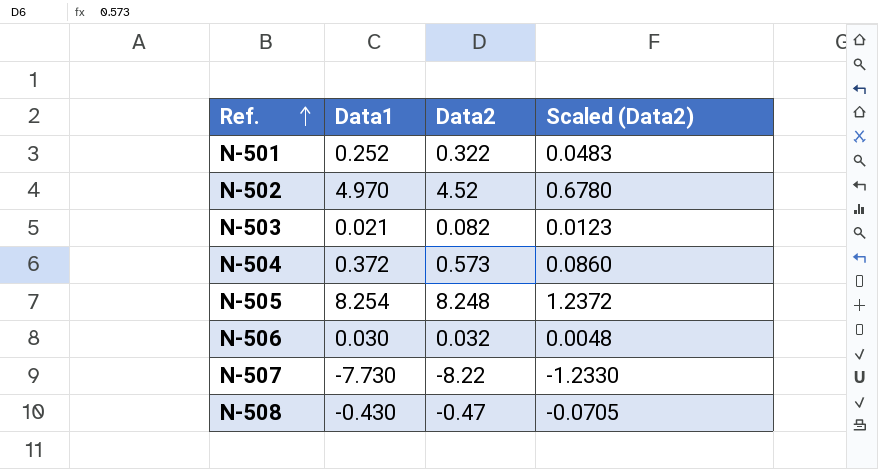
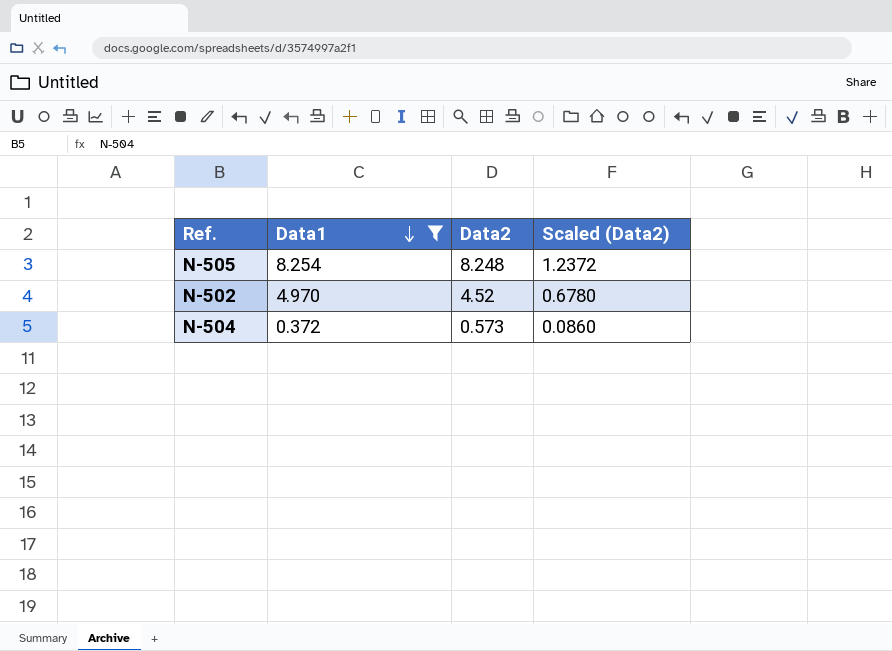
filter: none -> Data1 >= 0.372
row order: Ref. ascending -> Data1 descending

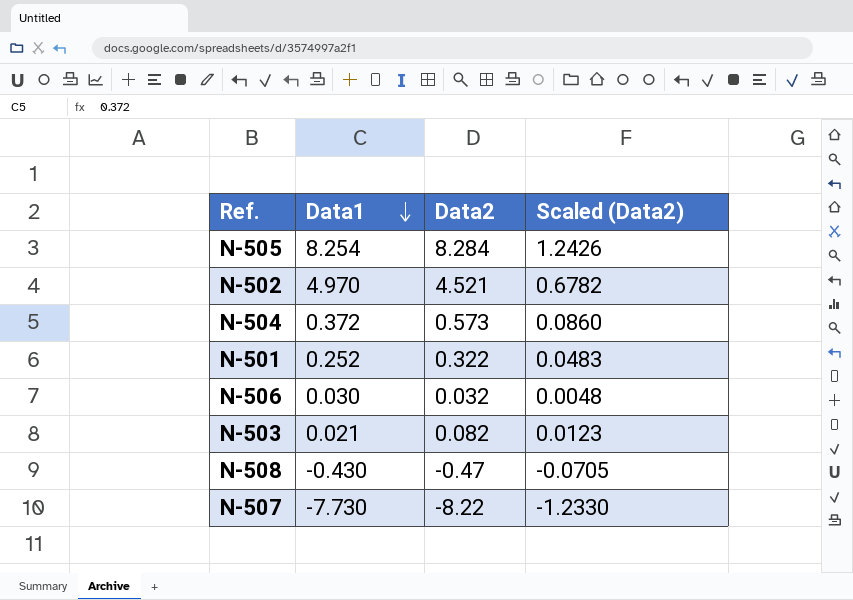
filter: Data1 >= 0.372 -> none
N-505 | Data2: 8.248 -> 8.284
N-505 | Scaled (Data2): 1.2372 -> 1.2426
N-502 | Data2: 4.52 -> 4.521
N-502 | Scaled (Data2): 0.6780 -> 0.6782

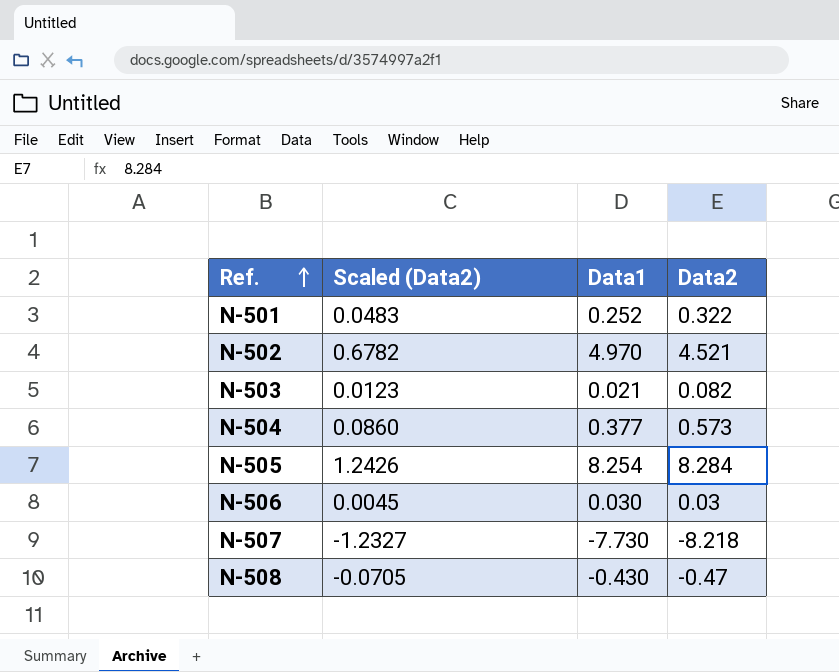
row order: Data1 descending -> Ref. ascending
column Scaled (Data2) | position: 4 -> 2
N-504 | Data1: 0.372 -> 0.377
N-506 | Scaled (Data2): 0.0048 -> 0.0045
N-506 | Data2: 0.032 -> 0.03
N-507 | Scaled (Data2): -1.2330 -> -1.2327
N-507 | Data2: -8.22 -> -8.218

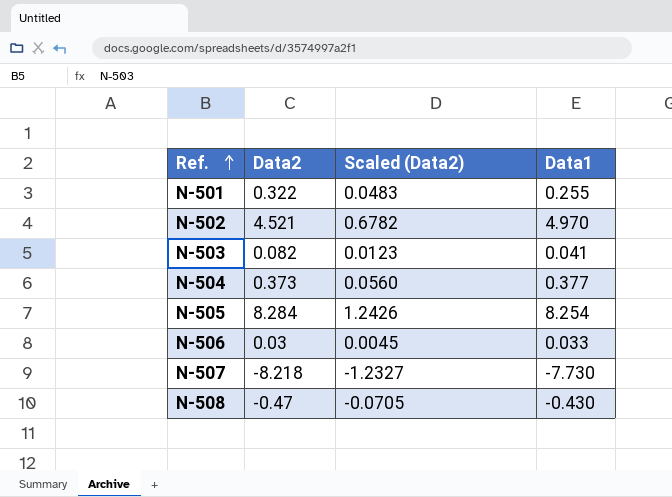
column Data2 | position: 4 -> 2
N-501 | Data1: 0.252 -> 0.255
N-503 | Data1: 0.021 -> 0.041
N-504 | Data2: 0.573 -> 0.373
N-504 | Scaled (Data2): 0.0860 -> 0.0560
N-506 | Data1: 0.030 -> 0.033

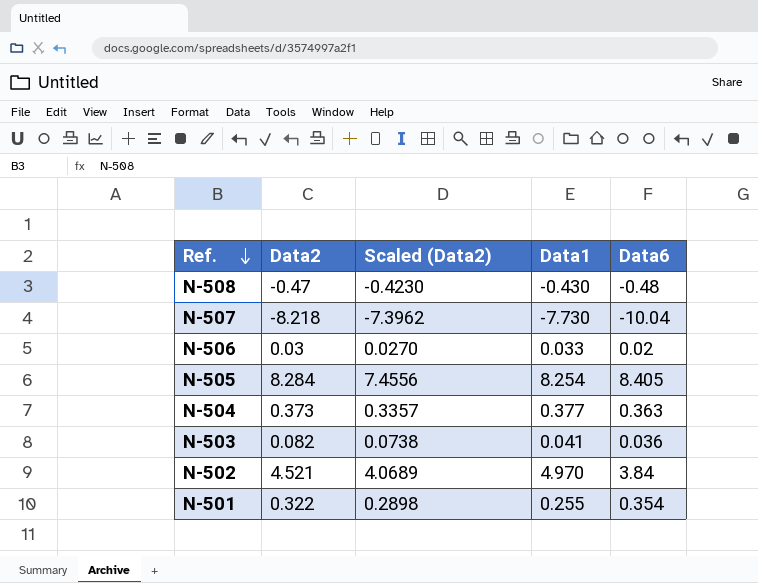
row order: Ref. ascending -> Ref. descending
column Scaled (Data2) | formula: [Data2] * 0.15 -> [Data2] * 0.9
column Data6 | position: none -> 5

